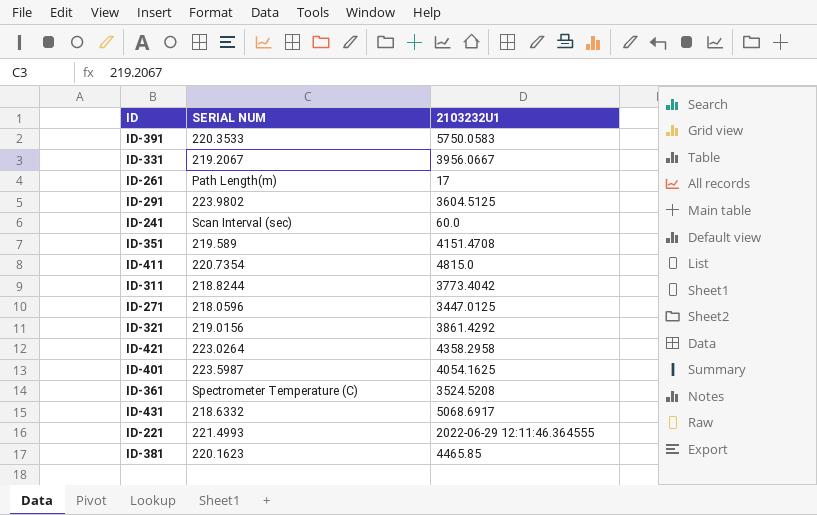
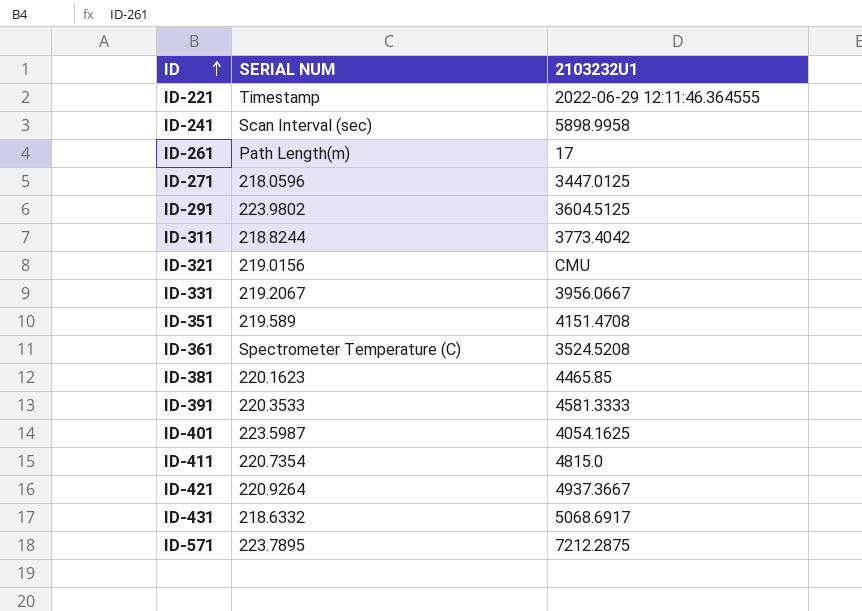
row order: none -> ID ascending
ID-221 | SERIAL NUM: 221.4993 -> Timestamp
ID-241 | 2103232U1: 60.0 -> 5898.9958
ID-321 | 2103232U1: 3861.4292 -> CMU
ID-391 | 2103232U1: 5750.0583 -> 4581.3333
ID-421 | SERIAL NUM: 223.0264 -> 220.9264
ID-421 | 2103232U1: 4358.2958 -> 4937.3667
row ID-571: none -> 223.7895 | 7212.2875

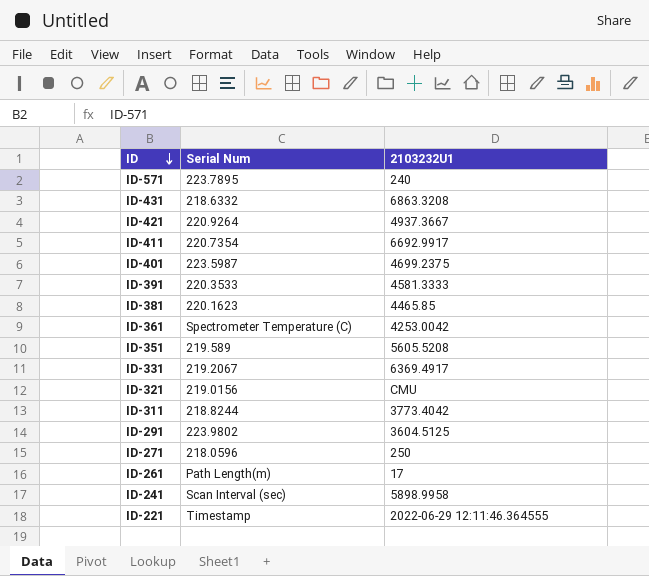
row order: ID ascending -> ID descending
column name: SERIAL NUM -> Serial Num
ID-571 | 2103232U1: 7212.2875 -> 240
ID-431 | 2103232U1: 5068.6917 -> 6863.3208
ID-411 | 2103232U1: 4815.0 -> 6692.9917
ID-401 | 2103232U1: 4054.1625 -> 4699.2375
ID-361 | 2103232U1: 3524.5208 -> 4253.0042
ID-351 | 2103232U1: 4151.4708 -> 5605.5208
ID-331 | 2103232U1: 3956.0667 -> 6369.4917
ID-271 | 2103232U1: 3447.0125 -> 250

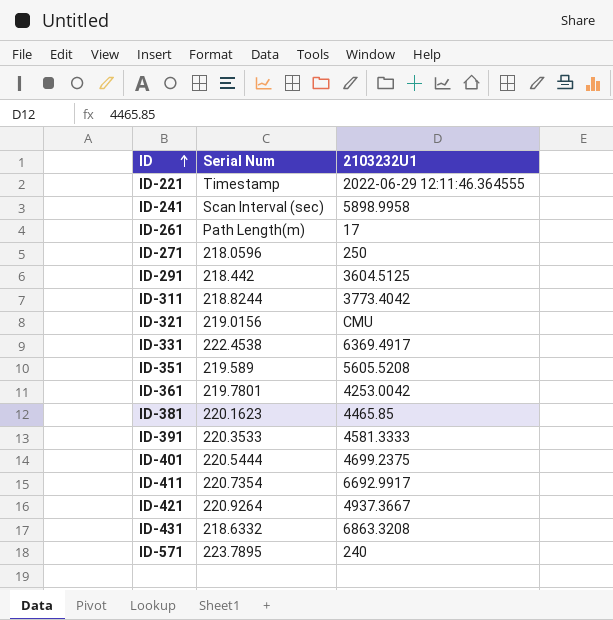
row order: ID descending -> ID ascending
ID-291 | Serial Num: 223.9802 -> 218.442
ID-331 | Serial Num: 219.2067 -> 222.4538
ID-361 | Serial Num: Spectrometer Temperature (C) -> 219.7801
ID-401 | Serial Num: 223.5987 -> 220.5444

